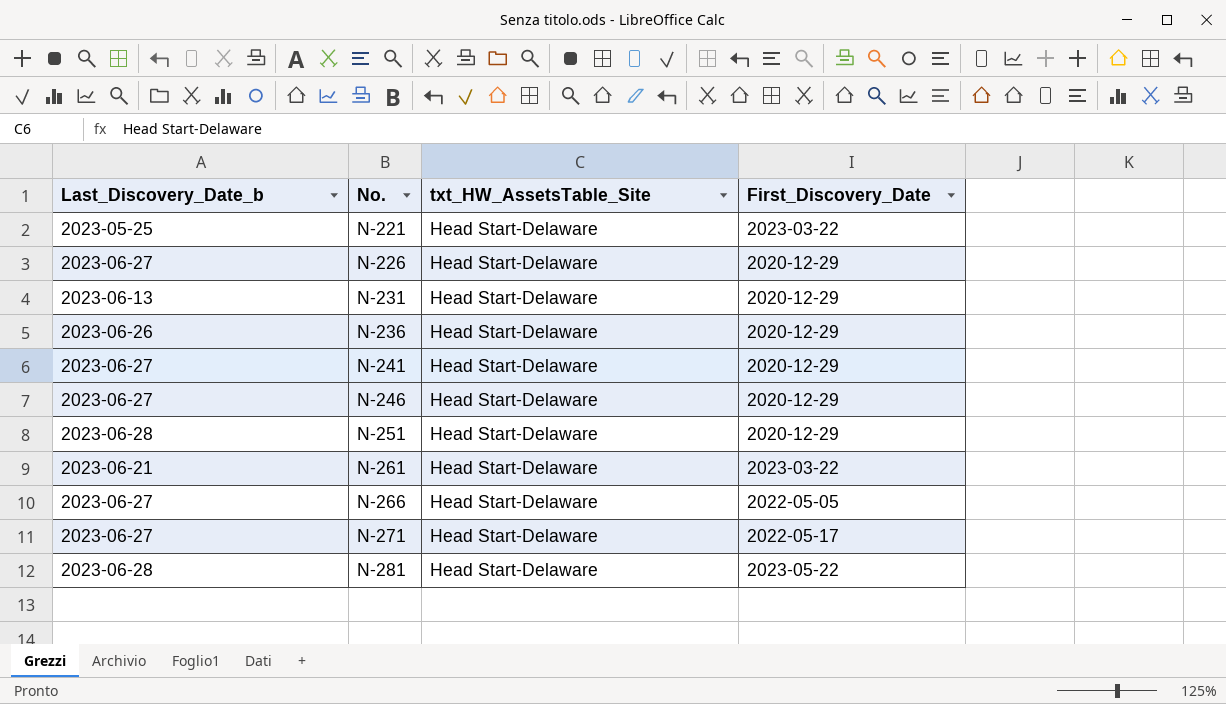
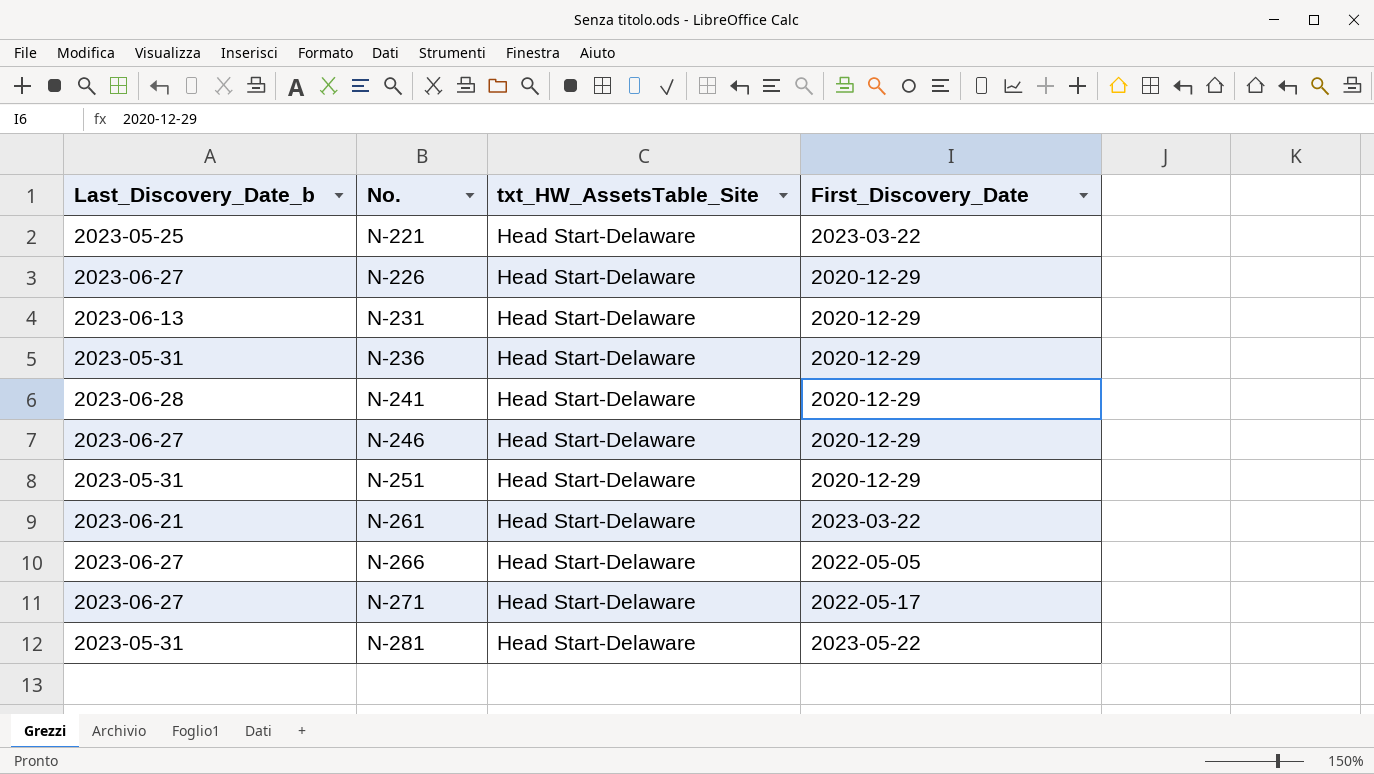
N-236 | Last_Discovery_Date_b: 2023-06-26 -> 2023-05-31
N-241 | Last_Discovery_Date_b: 2023-06-27 -> 2023-06-28
N-251 | Last_Discovery_Date_b: 2023-06-28 -> 2023-05-31
N-281 | Last_Discovery_Date_b: 2023-06-28 -> 2023-05-31

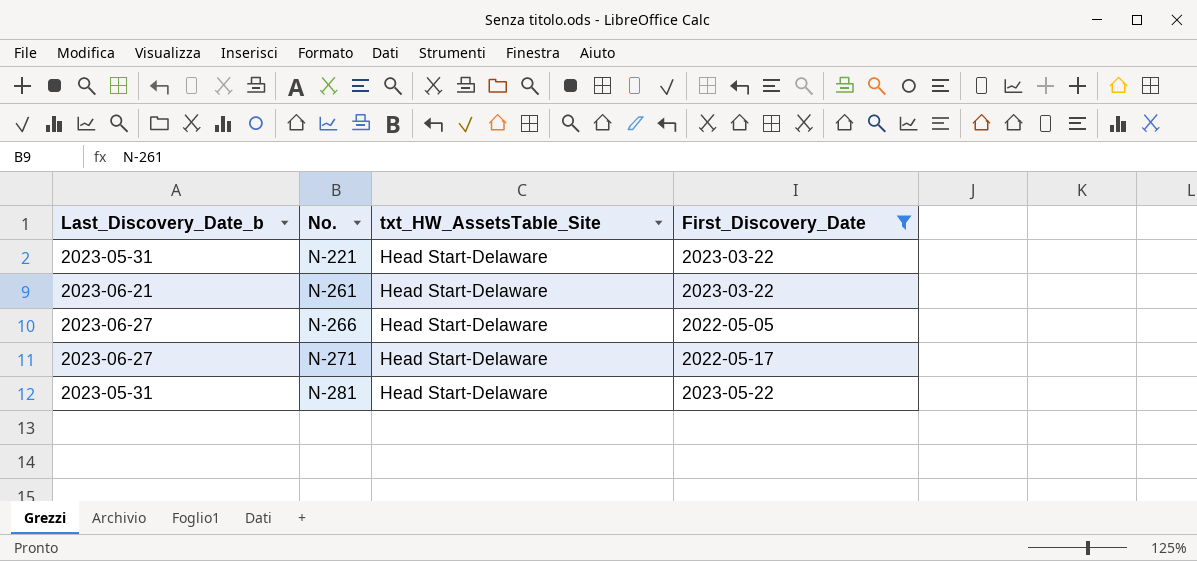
filter: none -> First_Discovery_Date != 2020-12-29
N-221 | Last_Discovery_Date_b: 2023-05-25 -> 2023-05-31

